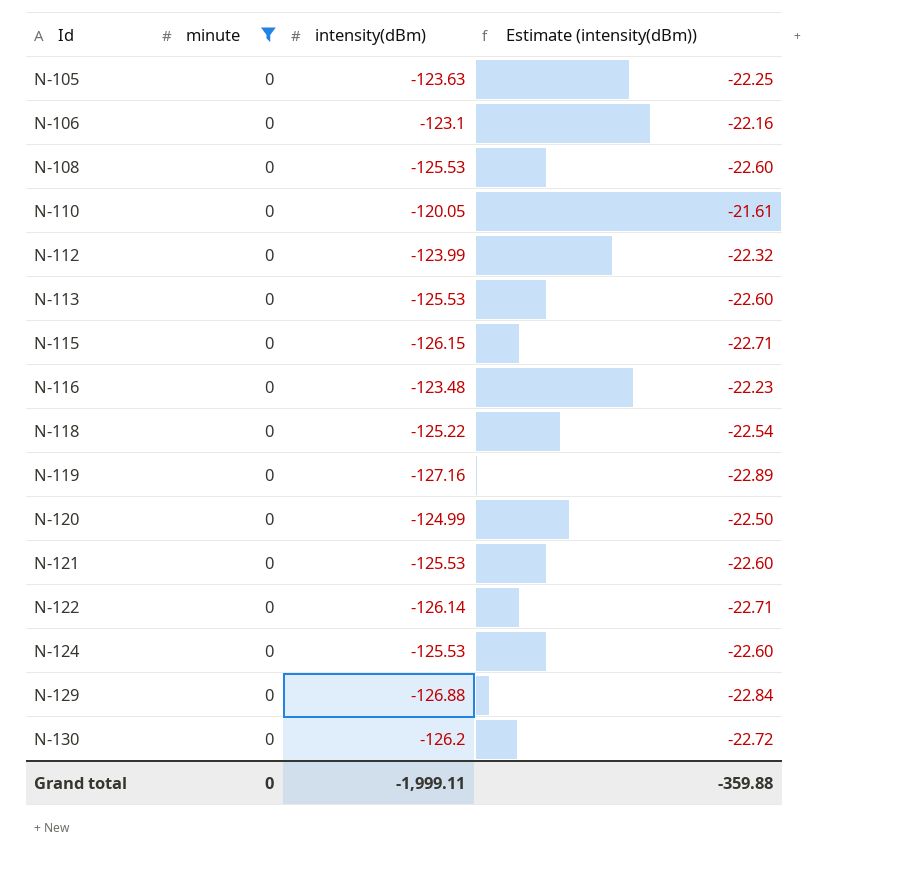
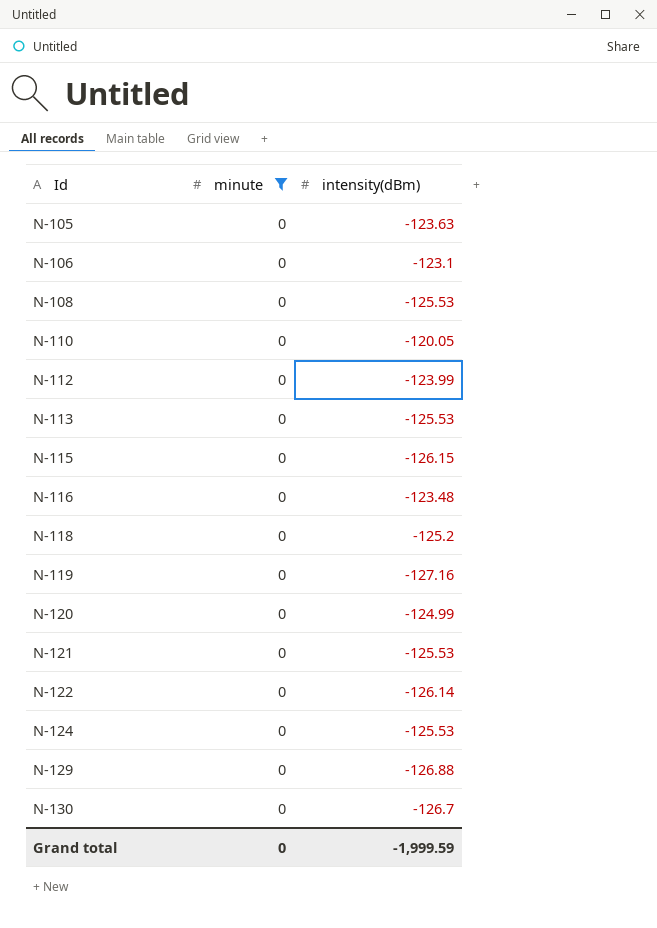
column Estimate (intensity(dBm)) | formula: [intensity(dBm)] * 0.18 -> none
N-118 | intensity(dBm): -125.22 -> -125.2
N-130 | intensity(dBm): -126.2 -> -126.7
Grand total | intensity(dBm): -1,999.11 -> -1,999.59

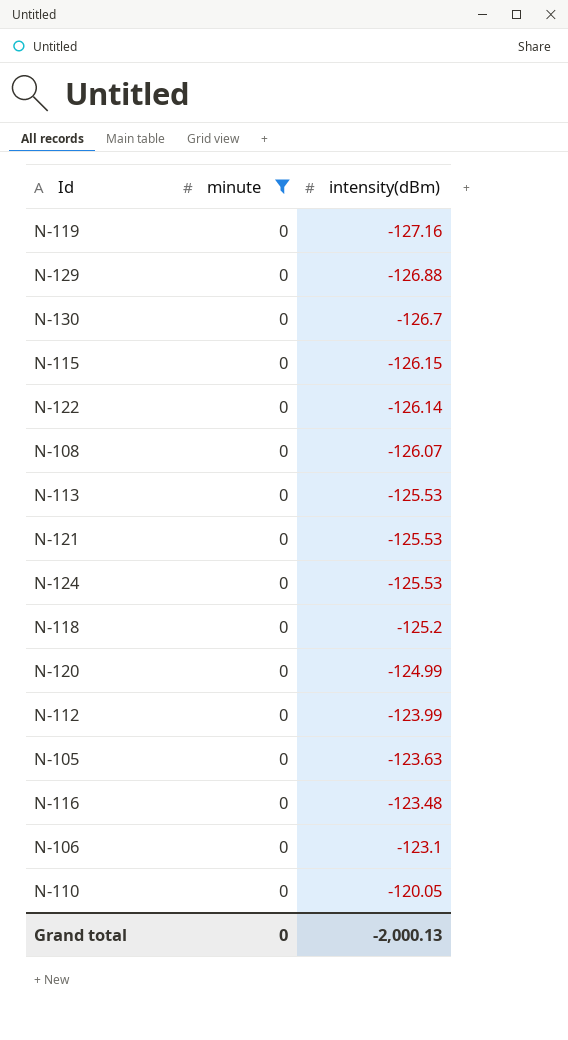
row order: Id ascending -> intensity(dBm) ascending
N-108 | intensity(dBm): -125.53 -> -126.07
Grand total | intensity(dBm): -1,999.59 -> -2,000.13

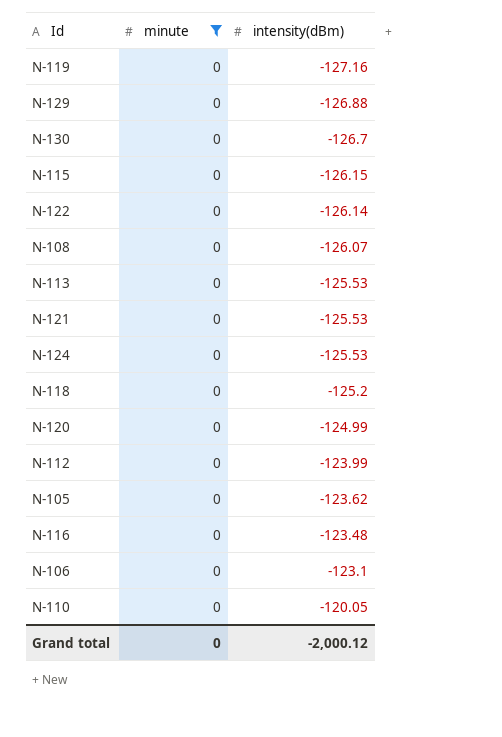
N-105 | intensity(dBm): -123.63 -> -123.62
Grand total | intensity(dBm): -2,000.13 -> -2,000.12

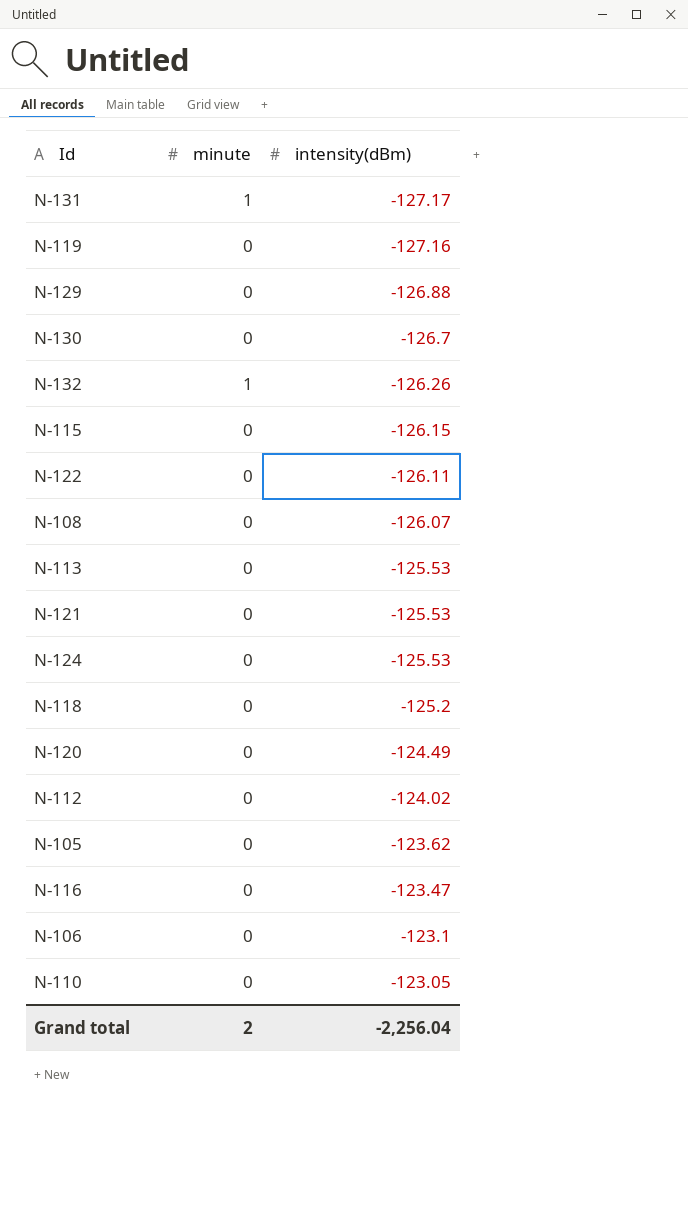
filter: minute = 0 -> none
N-122 | intensity(dBm): -126.14 -> -126.11
N-120 | intensity(dBm): -124.99 -> -124.49
N-112 | intensity(dBm): -123.99 -> -124.02
N-116 | intensity(dBm): -123.48 -> -123.47
N-110 | intensity(dBm): -120.05 -> -123.05
Grand total | minute: 0 -> 2
Grand total | intensity(dBm): -2,000.12 -> -2,256.04

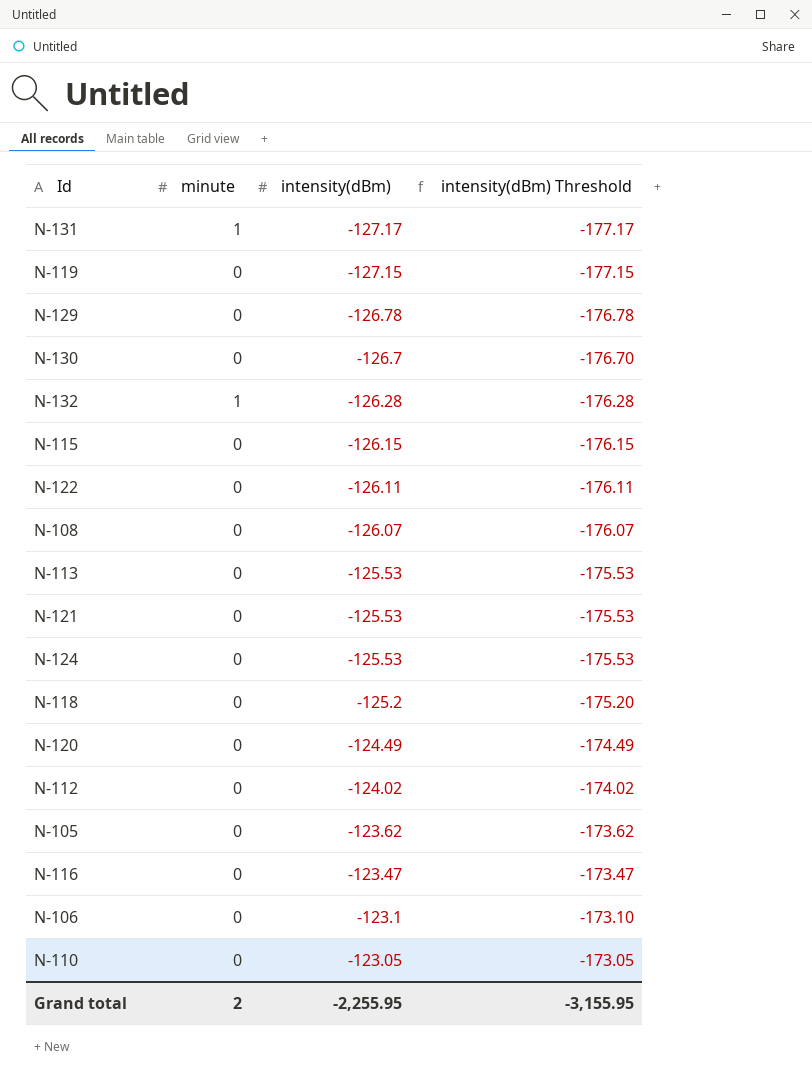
column intensity(dBm) Threshold | formula: none -> [intensity(dBm)] - 50
N-119 | intensity(dBm): -127.16 -> -127.15
N-129 | intensity(dBm): -126.88 -> -126.78
N-132 | intensity(dBm): -126.26 -> -126.28
Grand total | intensity(dBm): -2,256.04 -> -2,255.95

